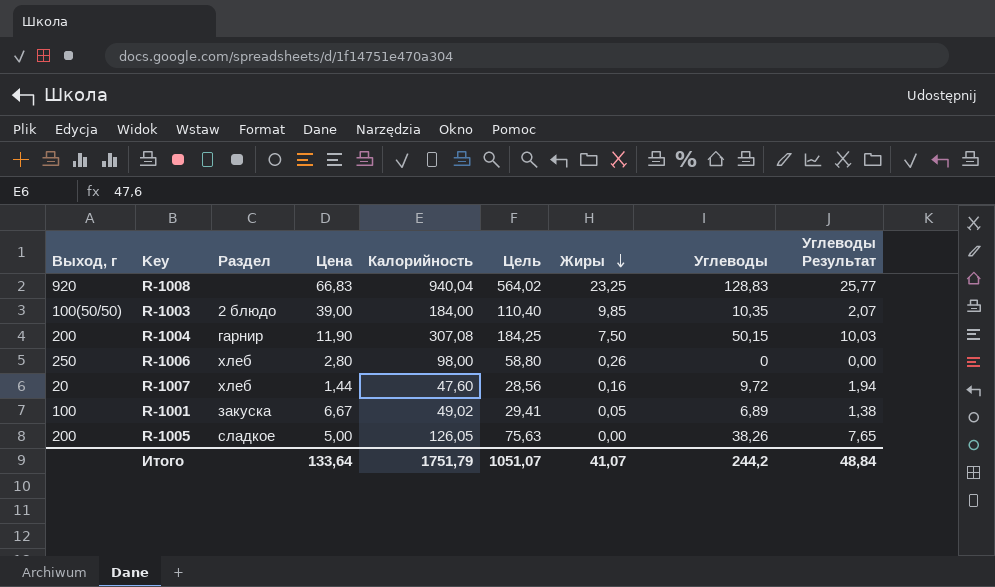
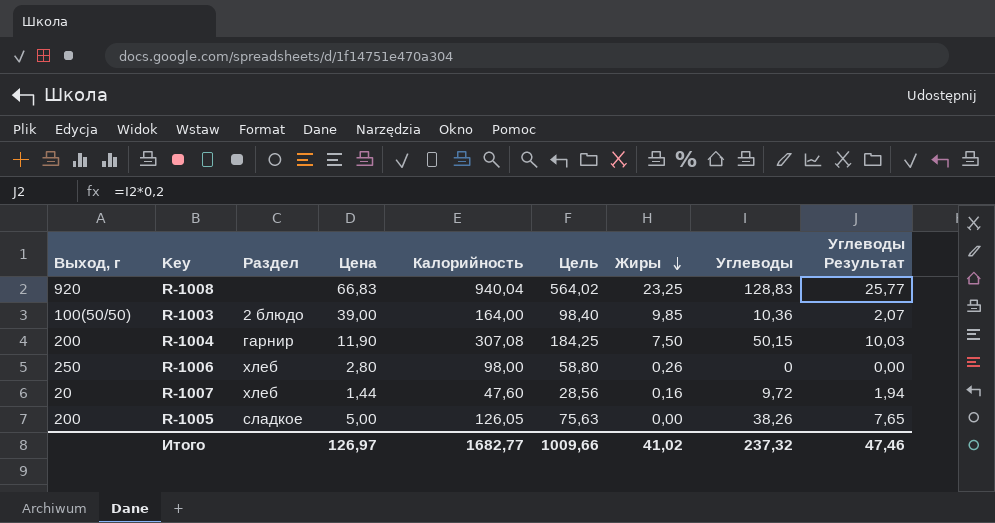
row R-1001: 100 | закуска | 6,67 | 49,02 | 29,41 | 0,05 | 6,89 | 1,38 -> none
R-1003 | Калорийность: 184,00 -> 164,00
R-1003 | Цель: 110,40 -> 98,40
R-1003 | Углеводы: 10,35 -> 10,36
Итого | Цена: 133,64 -> 126,97
Итого | Калорийность: 1751,79 -> 1682,77
Итого | Цель: 1051,07 -> 1009,66
Итого | Жиры: 41,07 -> 41,02
Итого | Углеводы: 244,2 -> 237,32
Итого | Углеводы Результат: 48,84 -> 47,46

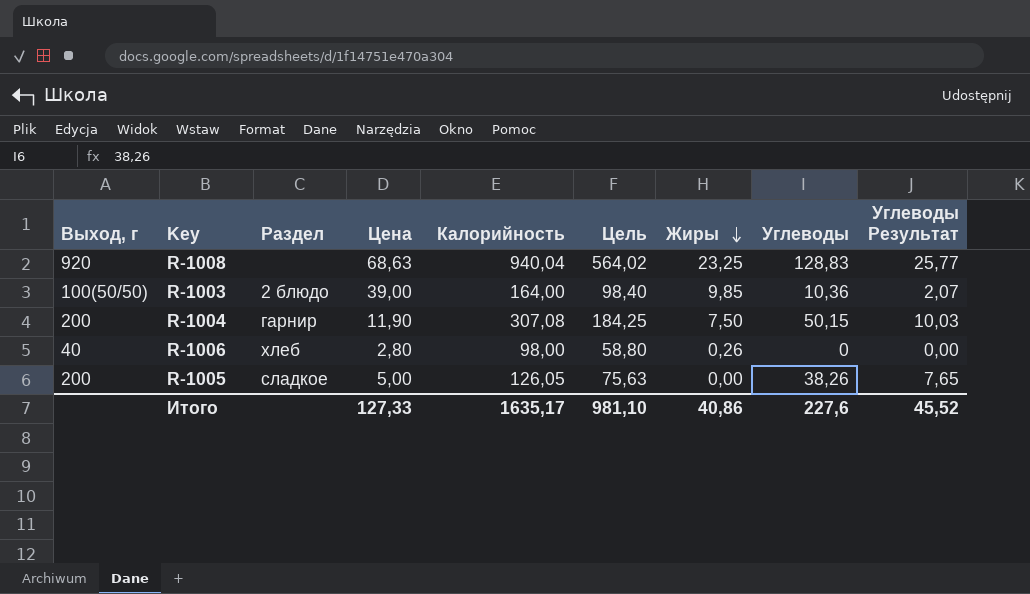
row R-1007: 20 | хлеб | 1,44 | 47,60 | 28,56 | 0,16 | 9,72 | 1,94 -> none
R-1008 | Цена: 66,83 -> 68,63
R-1006 | Выход, г: 250 -> 40
Итого | Цена: 126,97 -> 127,33
Итого | Калорийность: 1682,77 -> 1635,17
Итого | Цель: 1009,66 -> 981,10
Итого | Жиры: 41,02 -> 40,86
Итого | Углеводы: 237,32 -> 227,6
Итого | Углеводы Результат: 47,46 -> 45,52

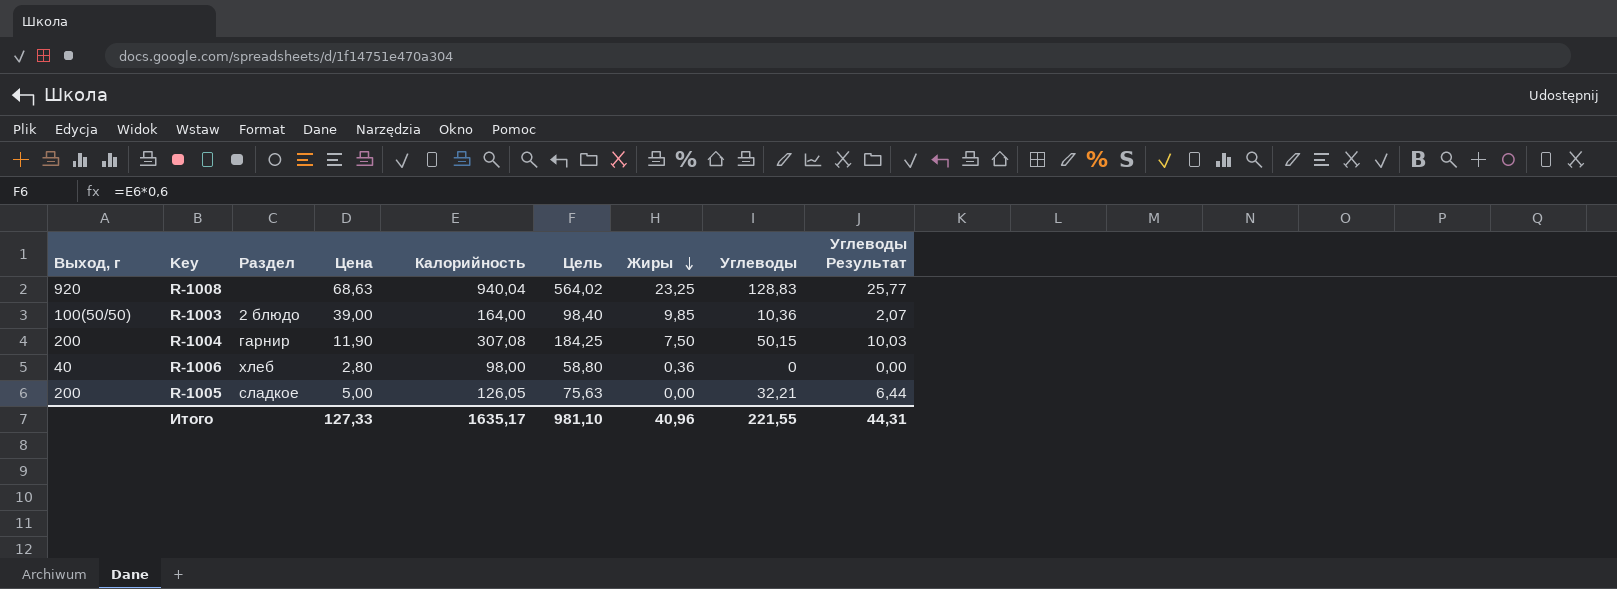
R-1006 | Жиры: 0,26 -> 0,36
R-1005 | Углеводы: 38,26 -> 32,21
R-1005 | Углеводы Результат: 7,65 -> 6,44
Итого | Жиры: 40,86 -> 40,96
Итого | Углеводы: 227,6 -> 221,55
Итого | Углеводы Результат: 45,52 -> 44,31

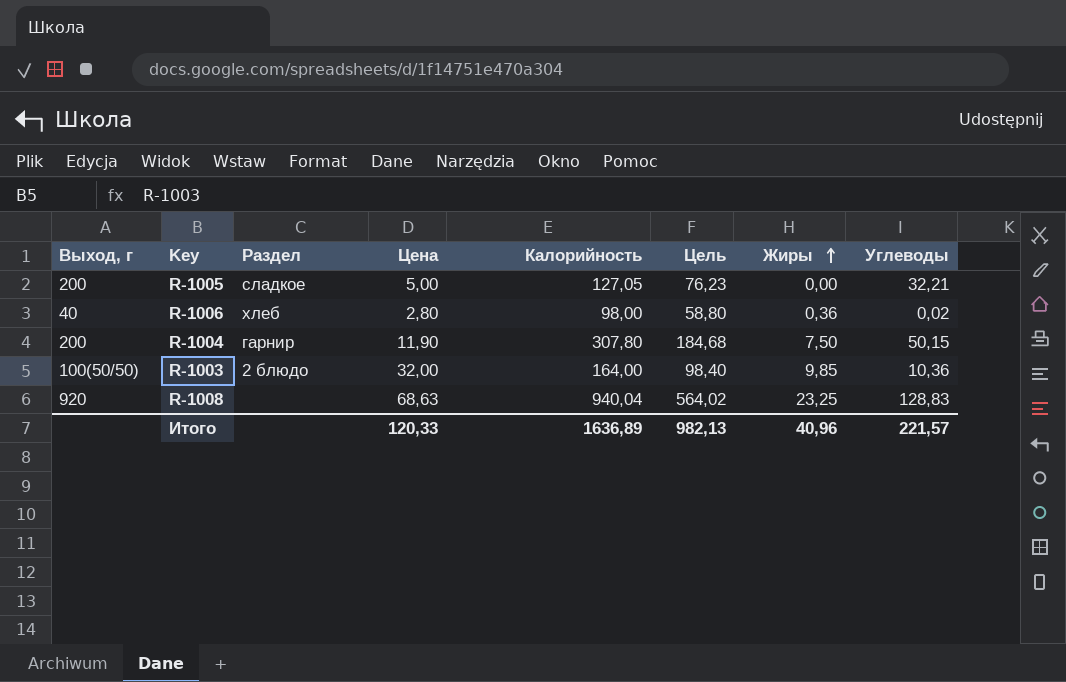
row order: Жиры descending -> Жиры ascending
column Углеводы Результат | formula: [Углеводы] * 0,2 -> none
R-1005 | Калорийность: 126,05 -> 127,05
R-1005 | Цель: 75,63 -> 76,23
R-1006 | Углеводы: 0 -> 0,02
R-1004 | Калорийность: 307,08 -> 307,80
R-1004 | Цель: 184,25 -> 184,68
R-1003 | Цена: 39,00 -> 32,00
Итого | Цена: 127,33 -> 120,33
Итого | Калорийность: 1635,17 -> 1636,89
Итого | Цель: 981,10 -> 982,13
Итого | Углеводы: 221,55 -> 221,57

